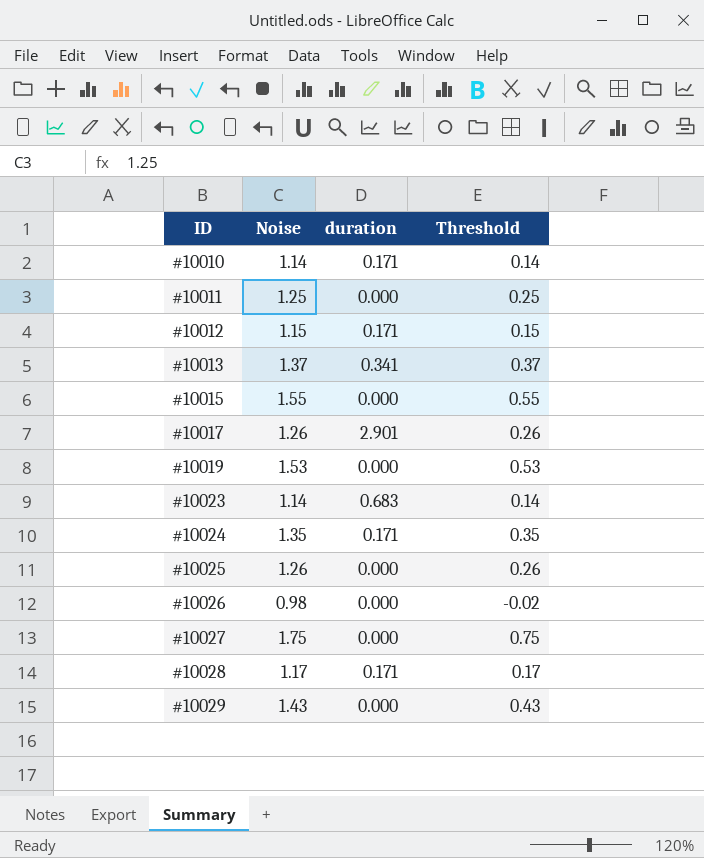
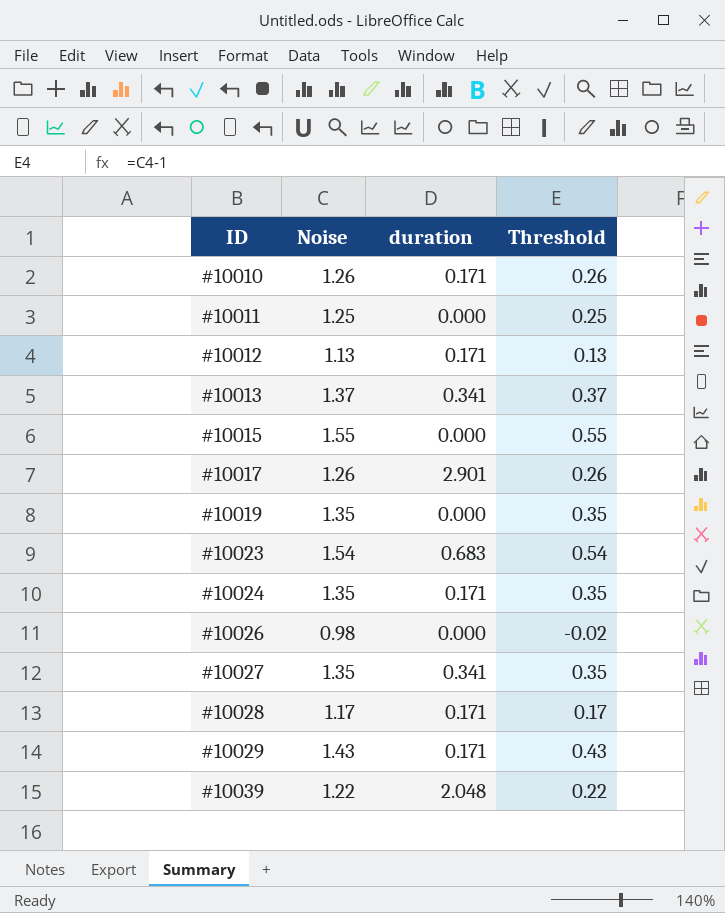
row #10025: 1.26 | 0.000 | 0.26 -> none
#10010 | Noise: 1.14 -> 1.26
#10010 | Threshold: 0.14 -> 0.26
#10012 | Noise: 1.15 -> 1.13
#10012 | Threshold: 0.15 -> 0.13
#10019 | Noise: 1.53 -> 1.35
#10019 | Threshold: 0.53 -> 0.35
#10023 | Noise: 1.14 -> 1.54
#10023 | Threshold: 0.14 -> 0.54
#10027 | Noise: 1.75 -> 1.35
#10027 | duration: 0.000 -> 0.341
#10027 | Threshold: 0.75 -> 0.35
#10029 | duration: 0.000 -> 0.171
row #10039: none -> 1.22 | 2.048 | 0.22

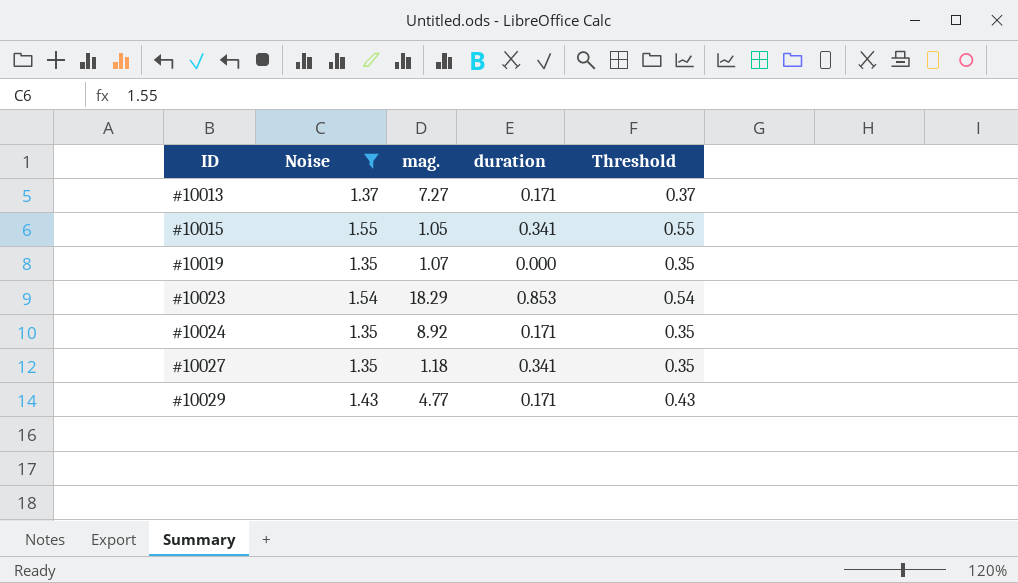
filter: none -> Noise >= 1.35
column mag. | position: none -> 3
#10013 | duration: 0.341 -> 0.171
#10015 | duration: 0.000 -> 0.341
#10023 | duration: 0.683 -> 0.853

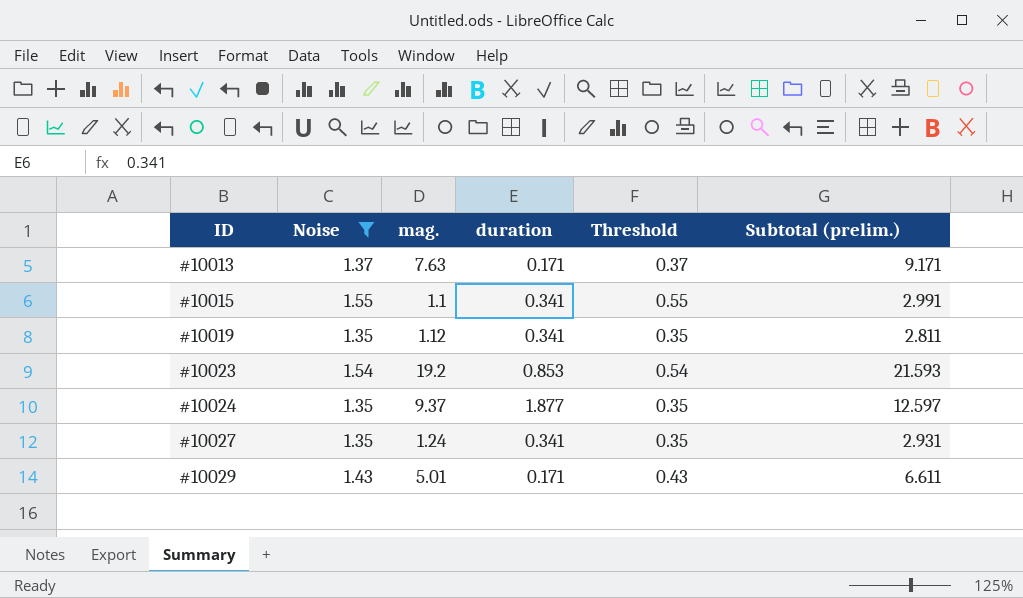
column Subtotal (prelim.) | formula: none -> [Noise] + [mag.] + [duration]
#10013 | mag.: 7.27 -> 7.63
#10015 | mag.: 1.05 -> 1.1
#10019 | mag.: 1.07 -> 1.12
#10019 | duration: 0.000 -> 0.341
#10023 | mag.: 18.29 -> 19.2
#10024 | mag.: 8.92 -> 9.37
#10024 | duration: 0.171 -> 1.877
#10027 | mag.: 1.18 -> 1.24
#10029 | mag.: 4.77 -> 5.01

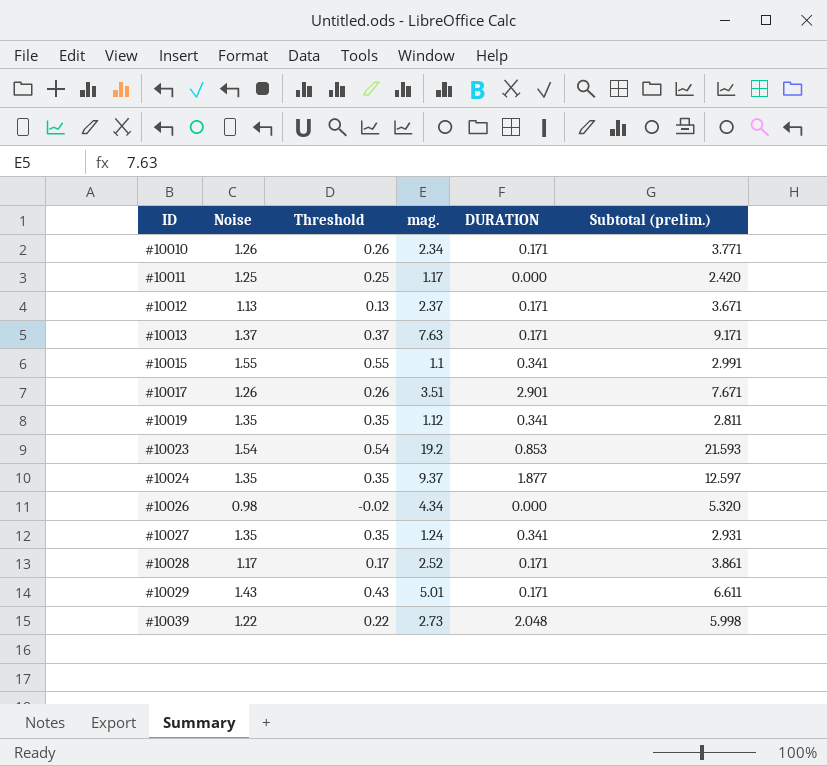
filter: Noise >= 1.35 -> none
column Threshold | position: 5 -> 3
column name: duration -> DURATION

